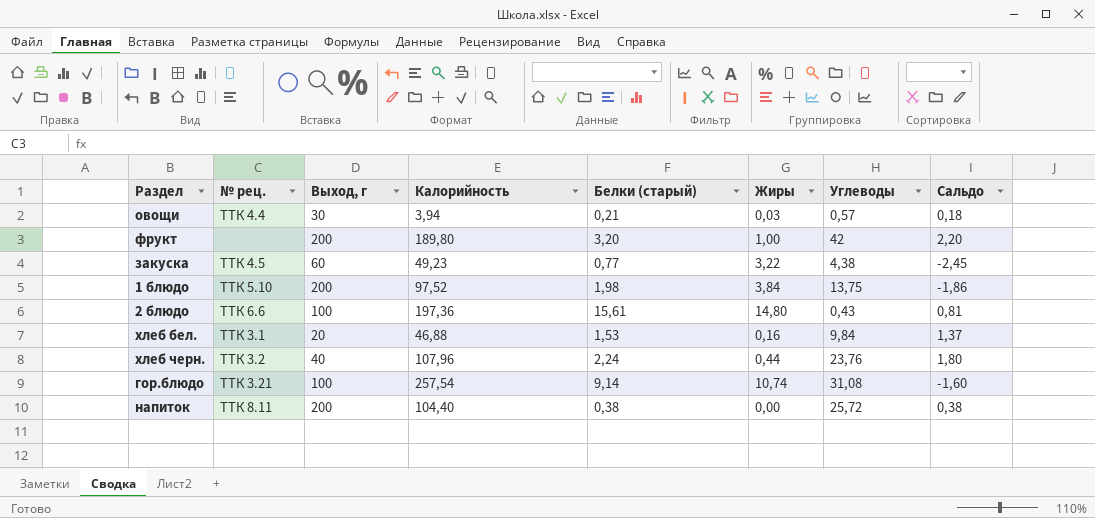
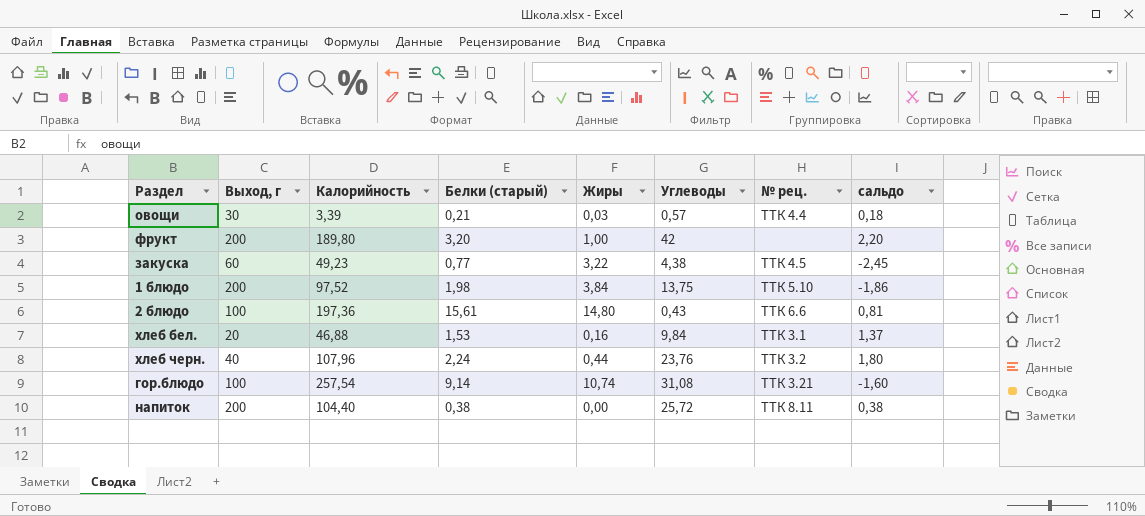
column № рец. | position: 2 -> 7
column name: Сальдо -> сальдо
овощи | Калорийность: 3,94 -> 3,39

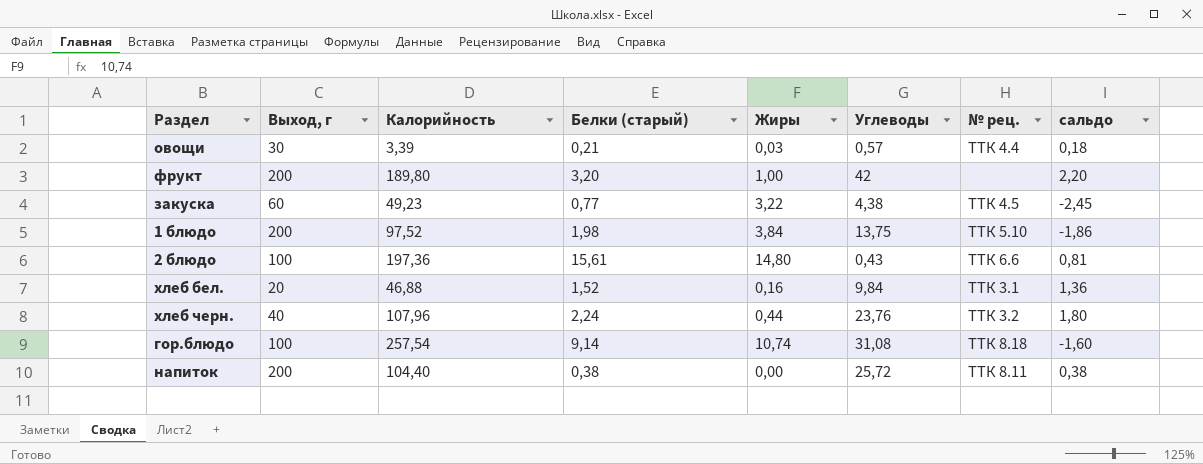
хлеб бел. | Белки (старый): 1,53 -> 1,52
хлеб бел. | сальдо: 1,37 -> 1,36
гор.блюдо | № рец.: ТТК 3.21 -> ТТК 8.18

